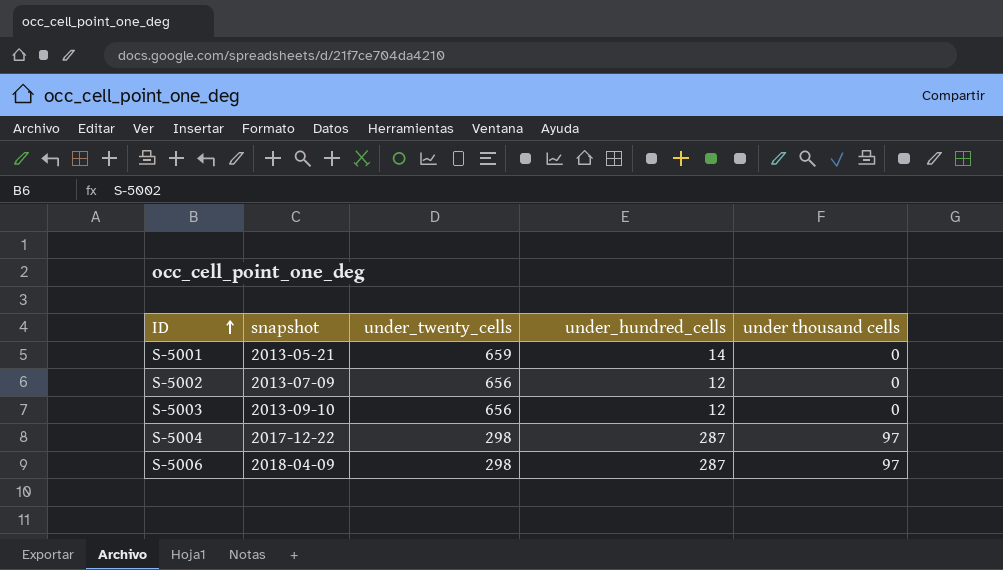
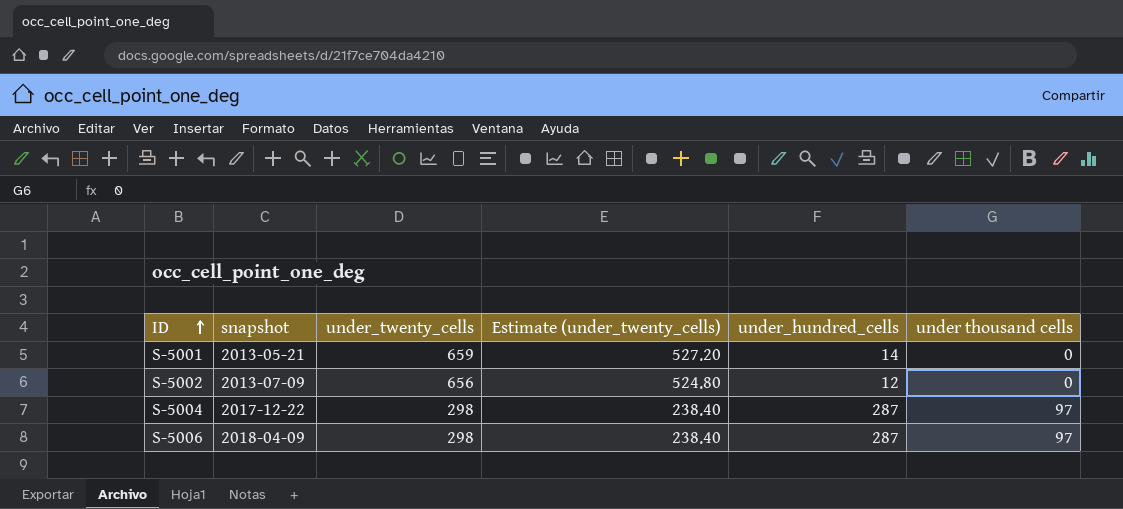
column Estimate (under_twenty_cells) | formula: none -> [under_twenty_cells] * 0.8
row S-5003: 2013-09-10 | 656 | 12 | 0 -> none

